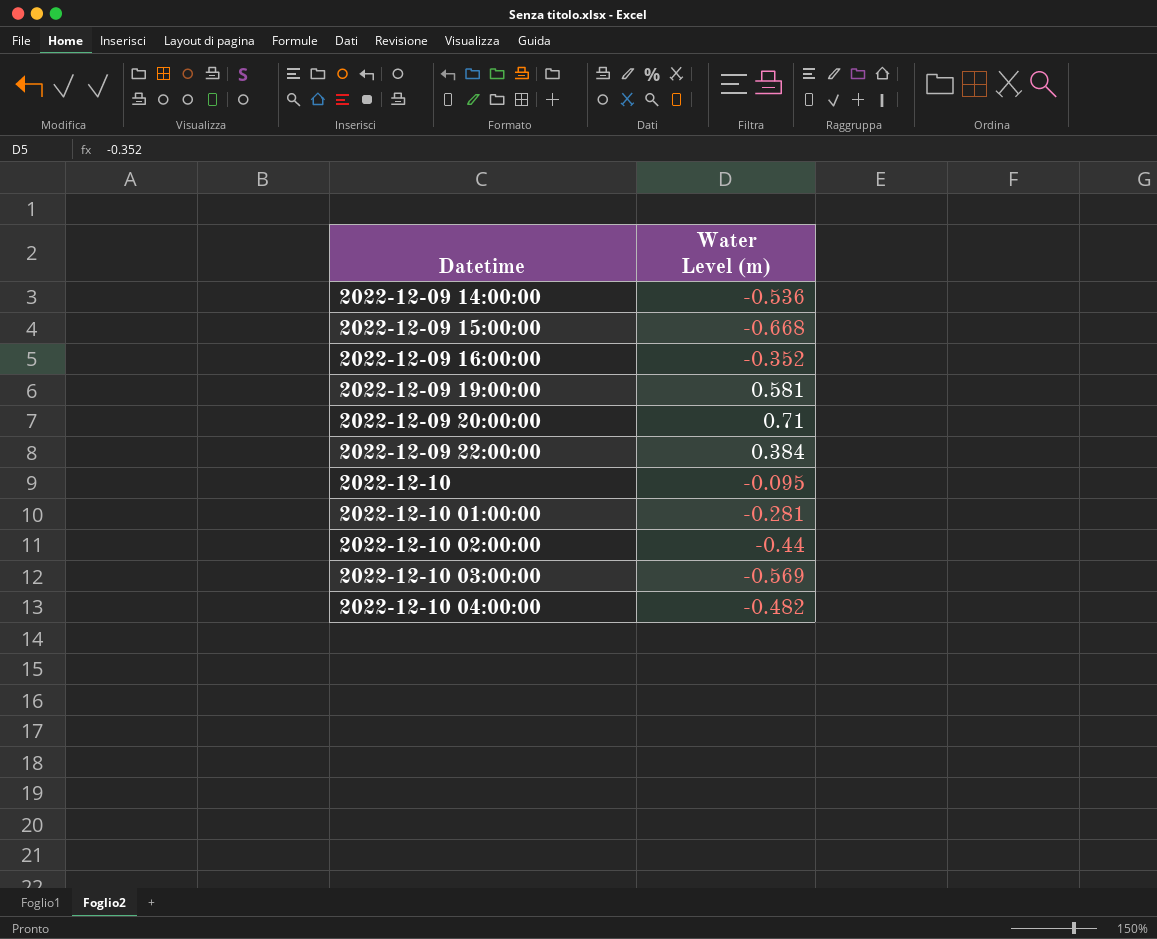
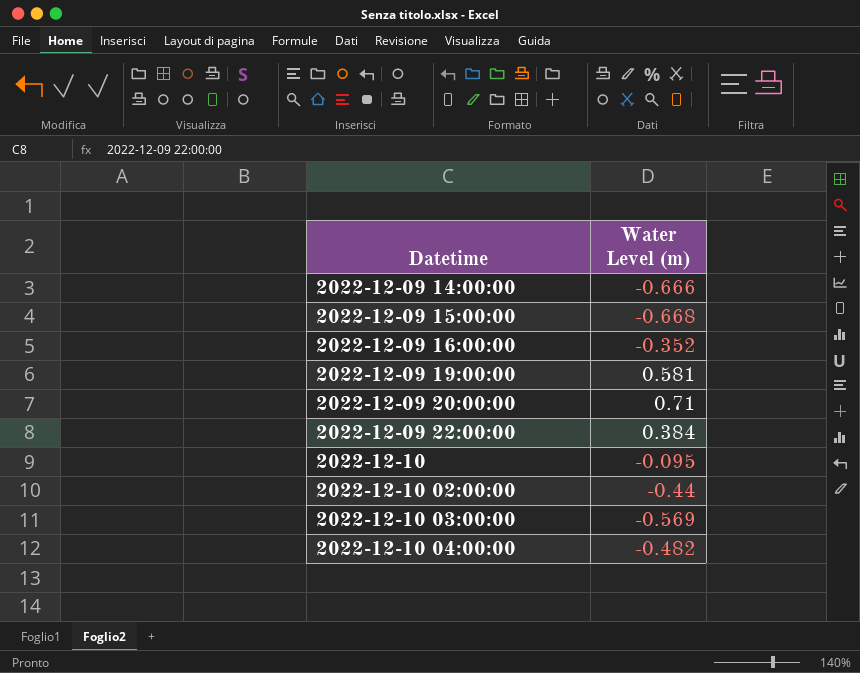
row 2022-12-10 01:00:00: -0.281 -> none
2022-12-09 14:00:00 | Water Level (m): -0.536 -> -0.666

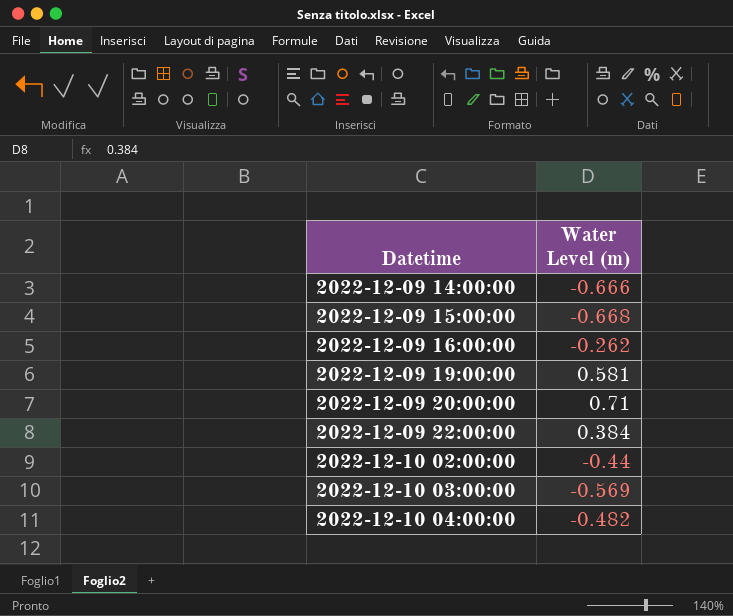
row 2022-12-10: -0.095 -> none
2022-12-09 16:00:00 | Water Level (m): -0.352 -> -0.262

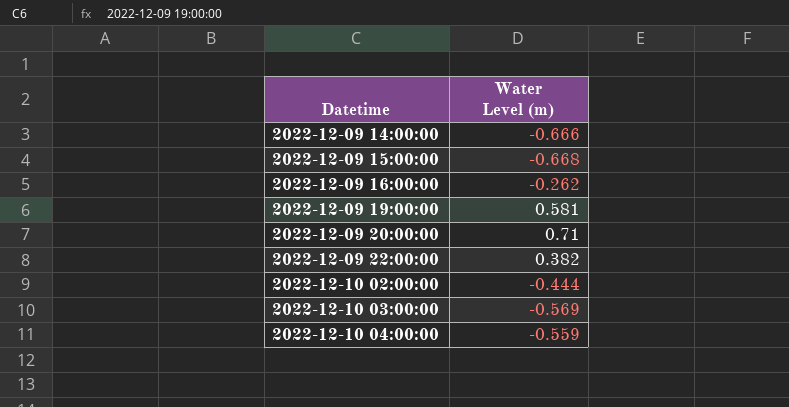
2022-12-09 22:00:00 | Water Level (m): 0.384 -> 0.382
2022-12-10 02:00:00 | Water Level (m): -0.44 -> -0.444
2022-12-10 04:00:00 | Water Level (m): -0.482 -> -0.559

